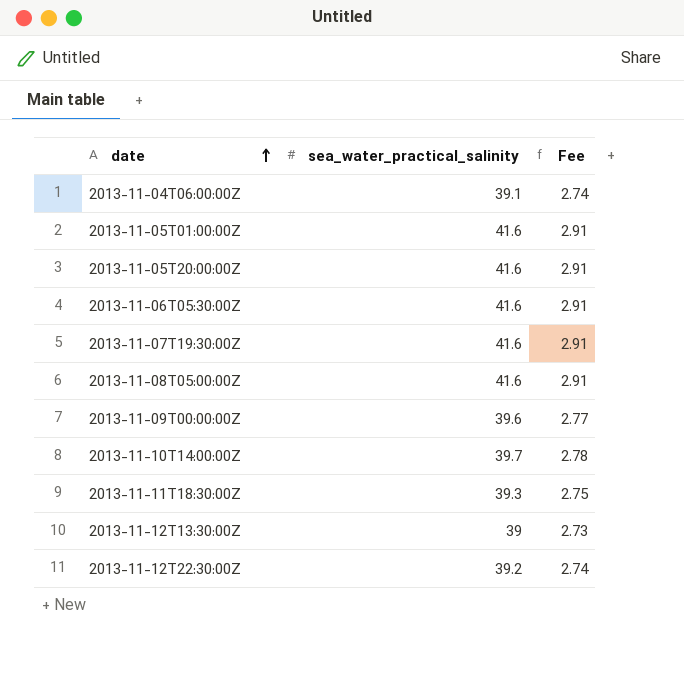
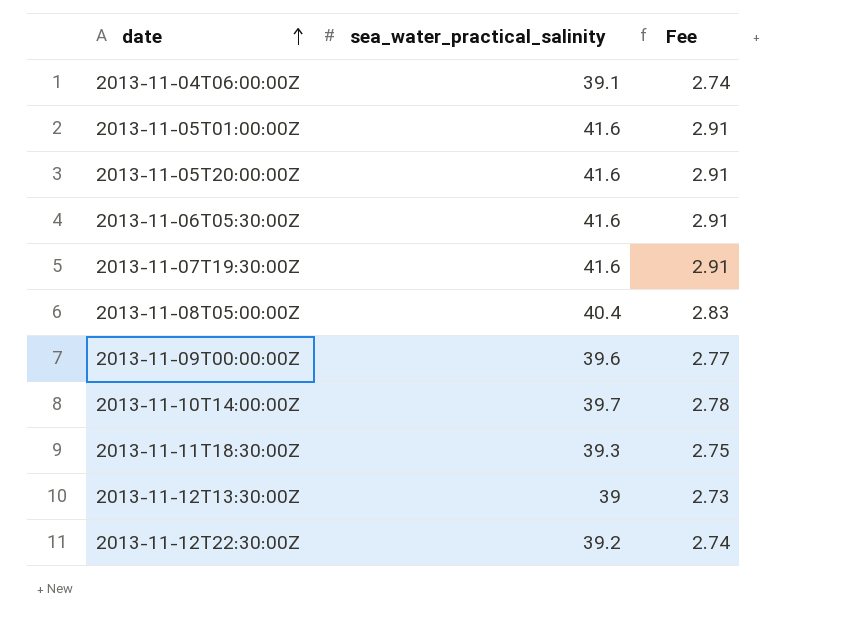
2013-11-08T05:00:00Z | sea_water_practical_salinity: 41.6 -> 40.4
2013-11-08T05:00:00Z | Fee: 2.91 -> 2.83

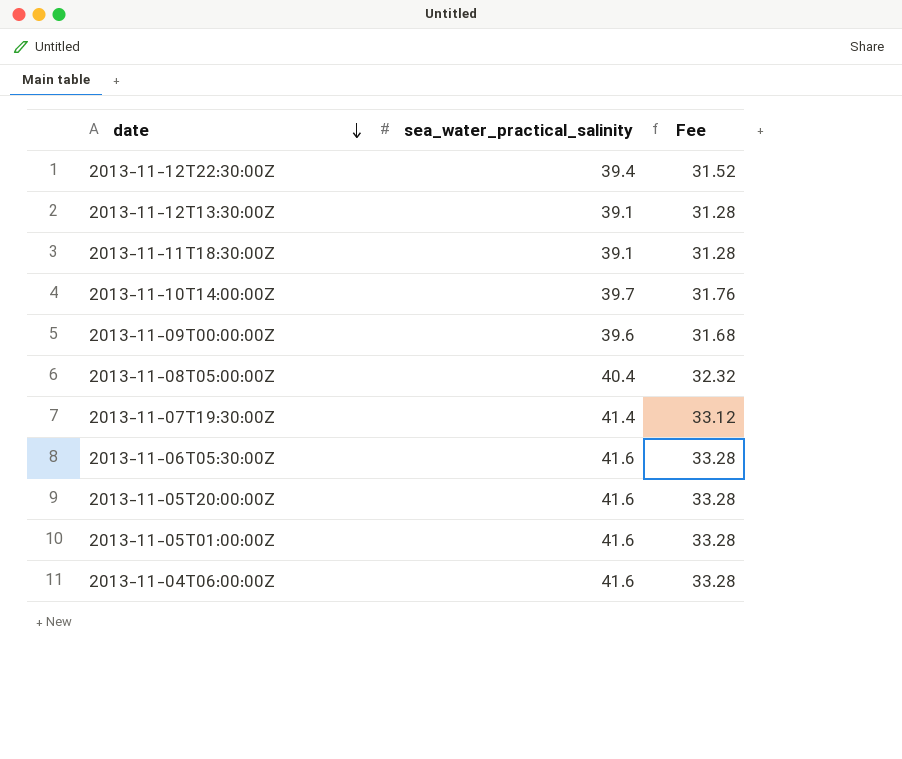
row order: date ascending -> date descending
column Fee | formula: [sea_water_practical_salinity] * 0.07 -> [sea_water_practical_salinity] * 0.8
2013-11-12T22:30:00Z | sea_water_practical_salinity: 39.2 -> 39.4
2013-11-12T13:30:00Z | sea_water_practical_salinity: 39 -> 39.1
2013-11-11T18:30:00Z | sea_water_practical_salinity: 39.3 -> 39.1
2013-11-07T19:30:00Z | sea_water_practical_salinity: 41.6 -> 41.4
2013-11-04T06:00:00Z | sea_water_practical_salinity: 39.1 -> 41.6

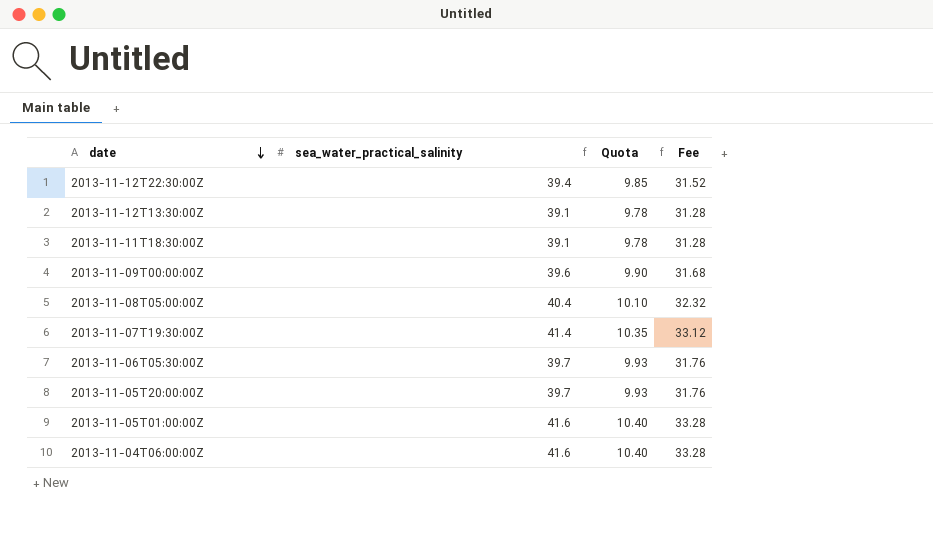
column Quota | formula: none -> [sea_water_practical_salinity] * 0.25
row 2013-11-10T14:00:00Z: 39.7 | 31.76 -> none
2013-11-06T05:30:00Z | sea_water_practical_salinity: 41.6 -> 39.7
2013-11-06T05:30:00Z | Fee: 33.28 -> 31.76
2013-11-05T20:00:00Z | sea_water_practical_salinity: 41.6 -> 39.7
2013-11-05T20:00:00Z | Fee: 33.28 -> 31.76

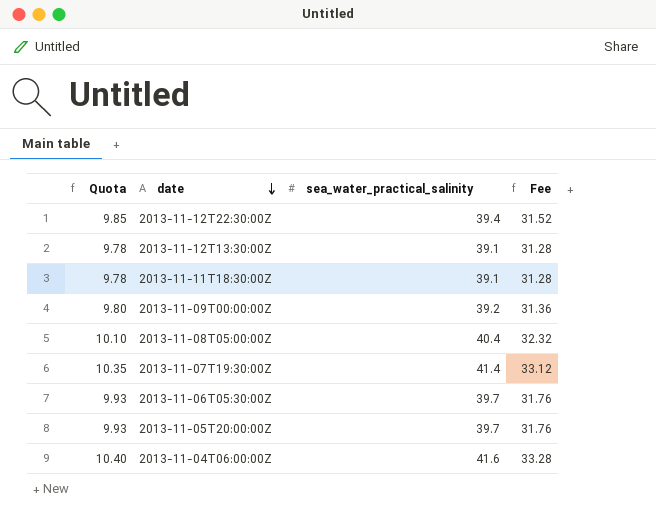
column Quota | position: 3 -> 1
row 2013-11-05T01:00:00Z: 41.6 | 10.40 | 33.28 -> none
2013-11-09T00:00:00Z | Quota: 9.90 -> 9.80
2013-11-09T00:00:00Z | sea_water_practical_salinity: 39.6 -> 39.2
2013-11-09T00:00:00Z | Fee: 31.68 -> 31.36

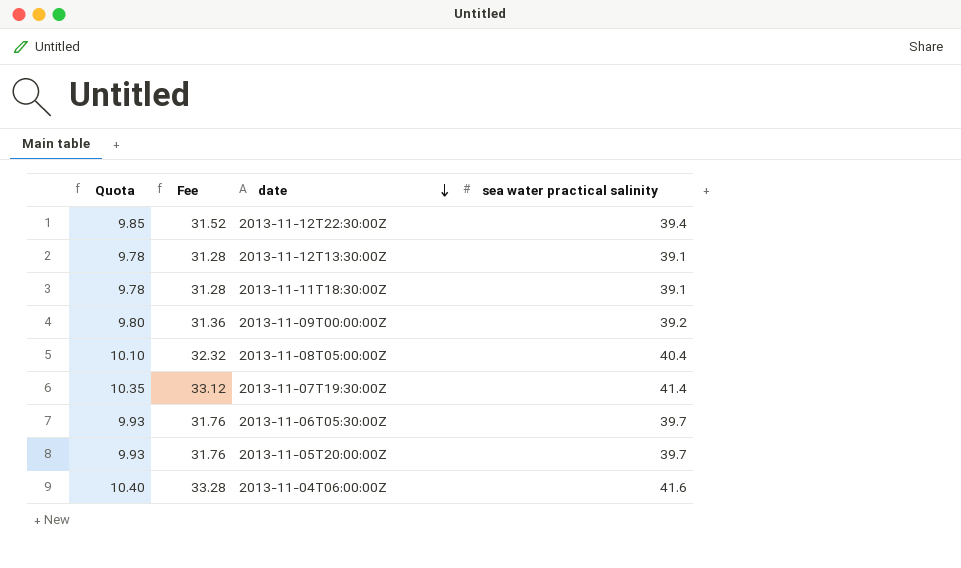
column Fee | position: 4 -> 2
column name: sea_water_practical_salinity -> sea water practical salinity

